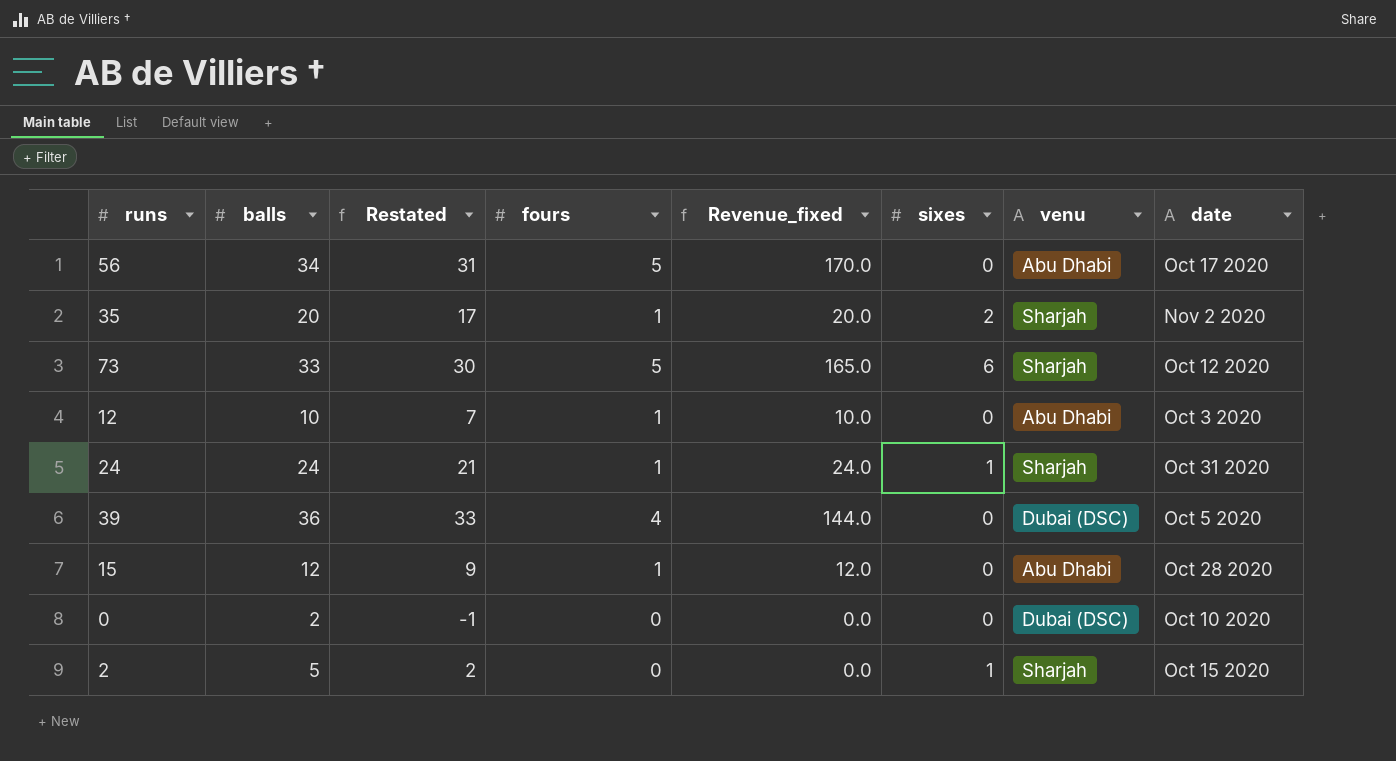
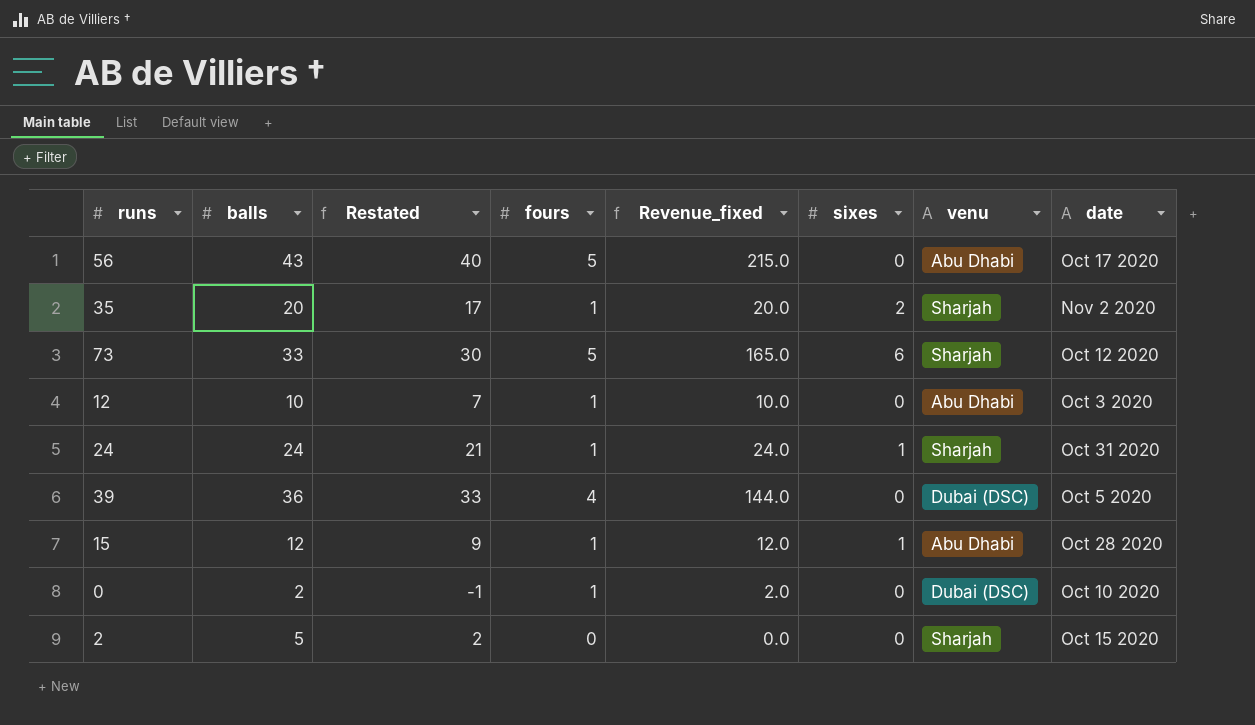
56 | balls: 34 -> 43
56 | Restated: 31 -> 40
56 | Revenue_fixed: 170.0 -> 215.0
15 | sixes: 0 -> 1
0 | fours: 0 -> 1
0 | Revenue_fixed: 0.0 -> 2.0
2 | sixes: 1 -> 0

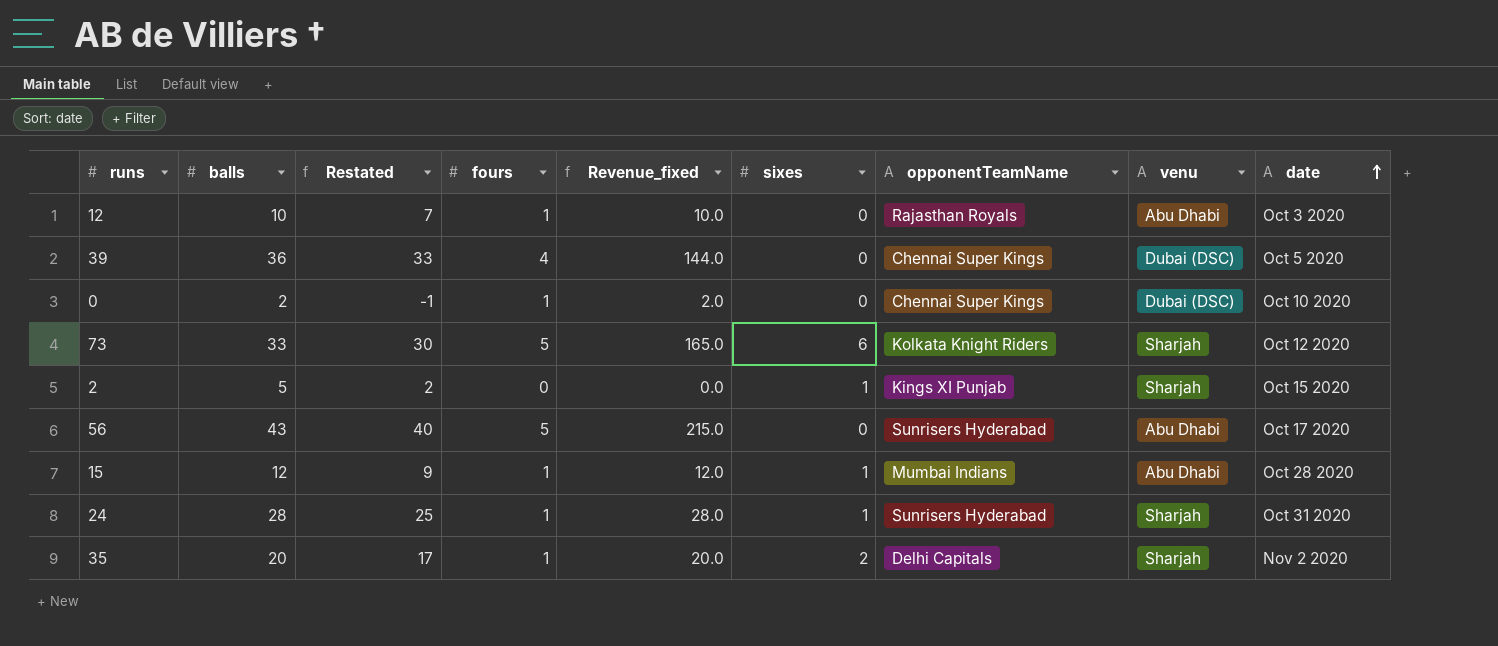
row order: none -> date ascending
column opponentTeamName | position: none -> 7
2 | sixes: 0 -> 1
24 | balls: 24 -> 28
24 | Restated: 21 -> 25
24 | Revenue_fixed: 24.0 -> 28.0

